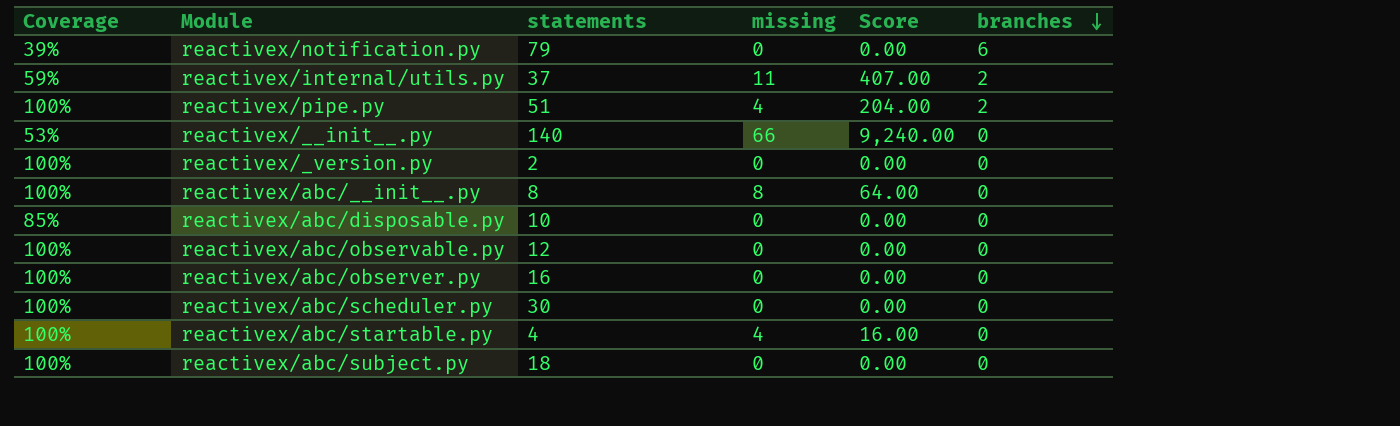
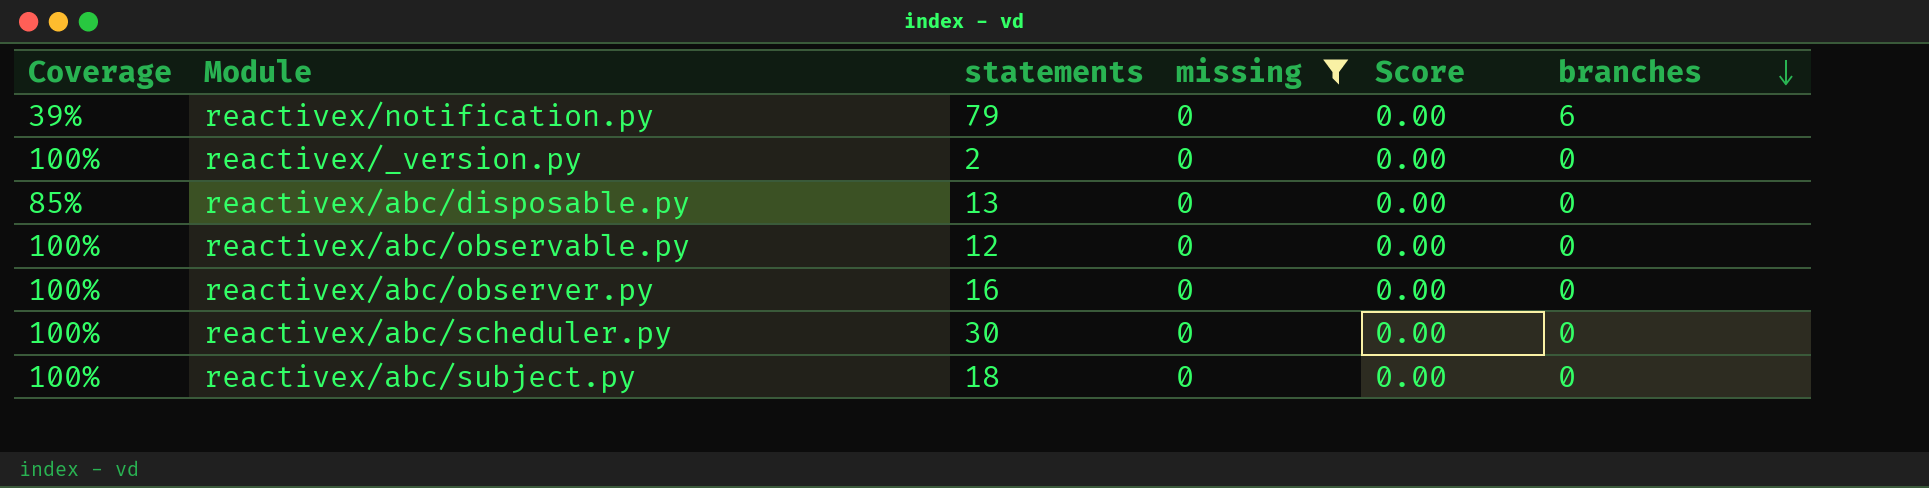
filter: none -> missing = 0
reactivex/abc/disposable.py | statements: 10 -> 13

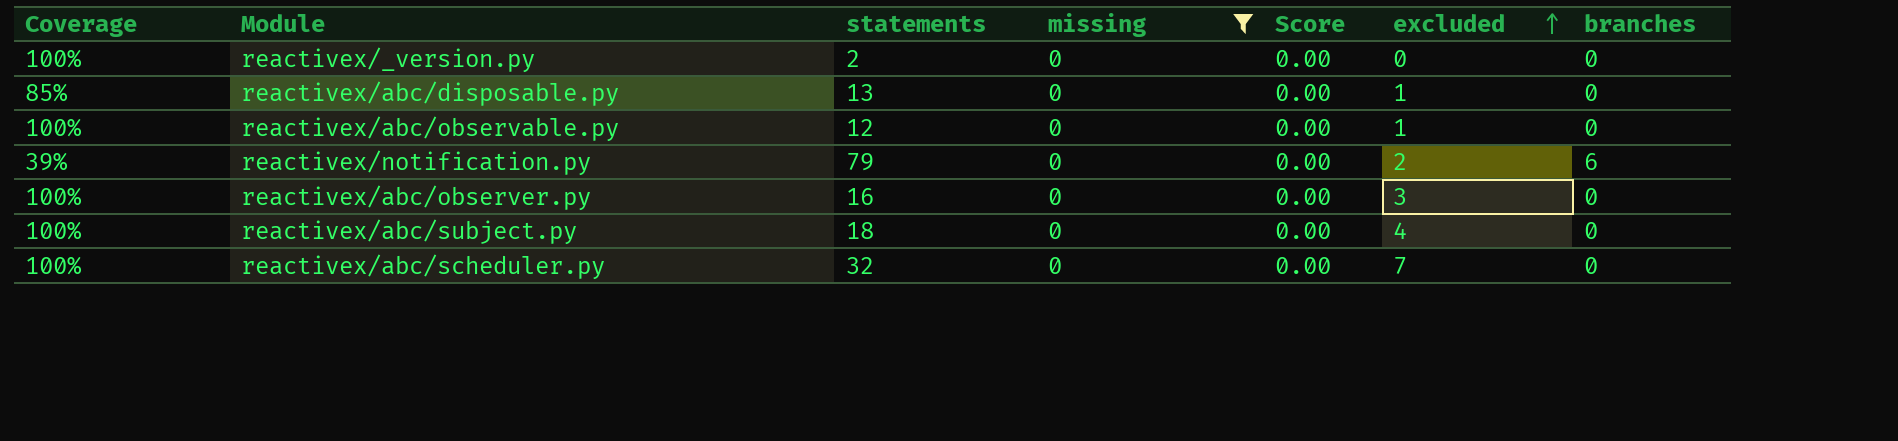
row order: branches descending -> excluded ascending
column excluded | position: none -> 6
reactivex/abc/scheduler.py | statements: 30 -> 32

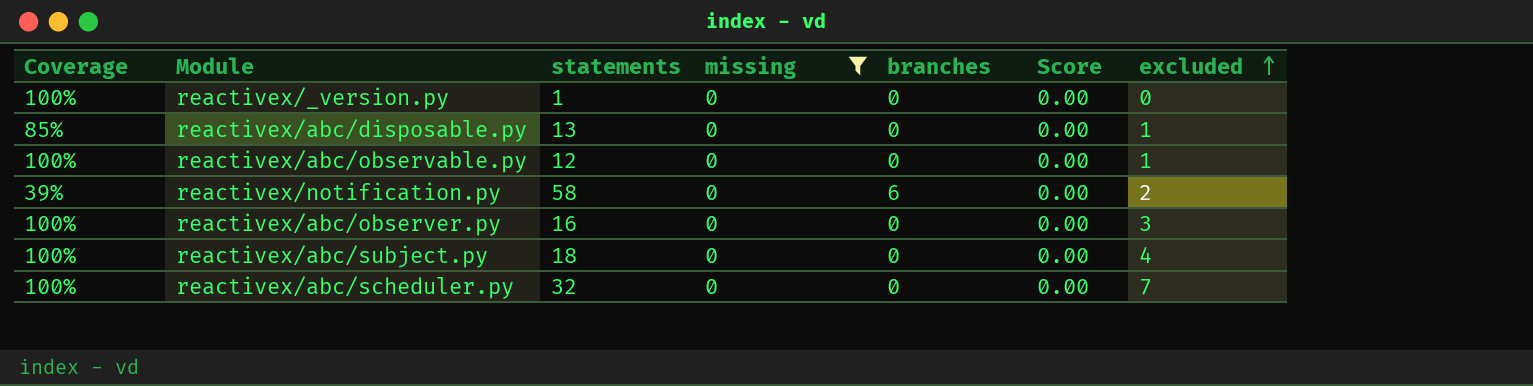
column branches | position: 7 -> 5
reactivex/_version.py | statements: 2 -> 1
reactivex/notification.py | statements: 79 -> 58

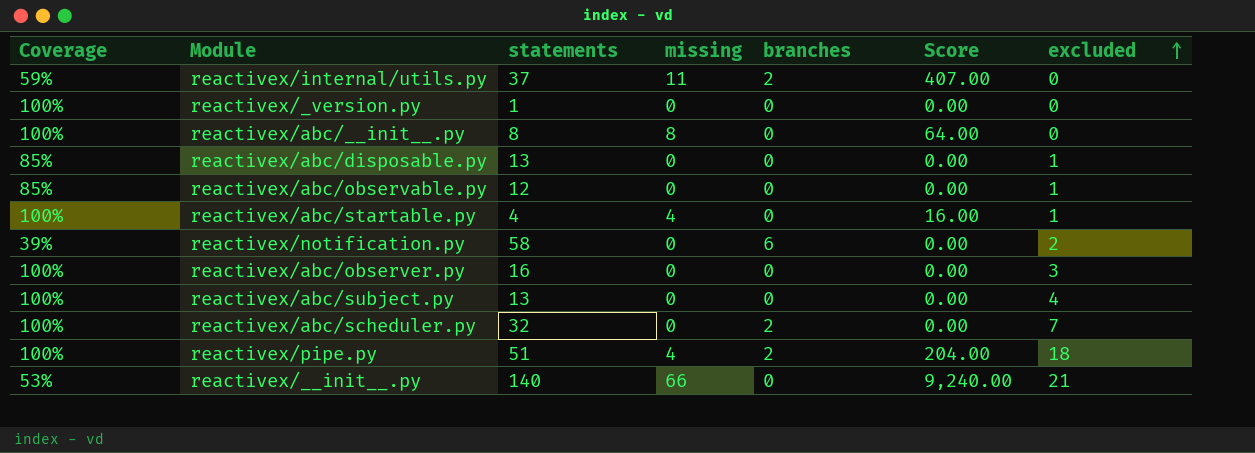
filter: missing = 0 -> none
reactivex/abc/observable.py | Coverage: 100% -> 85%
reactivex/abc/subject.py | statements: 18 -> 13
reactivex/abc/scheduler.py | branches: 0 -> 2

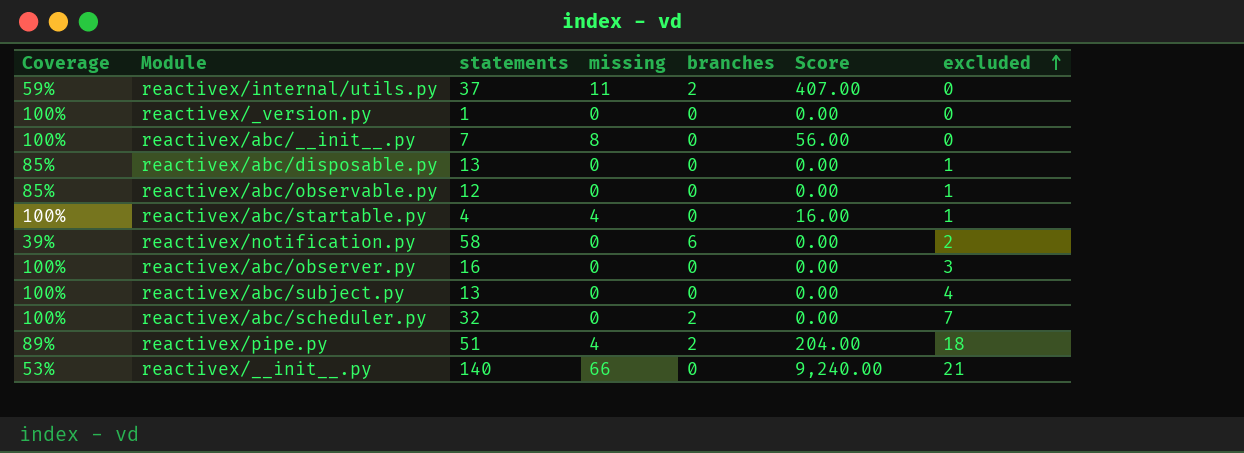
reactivex/abc/__init__.py | statements: 8 -> 7
reactivex/abc/__init__.py | Score: 64.00 -> 56.00
reactivex/pipe.py | Coverage: 100% -> 89%

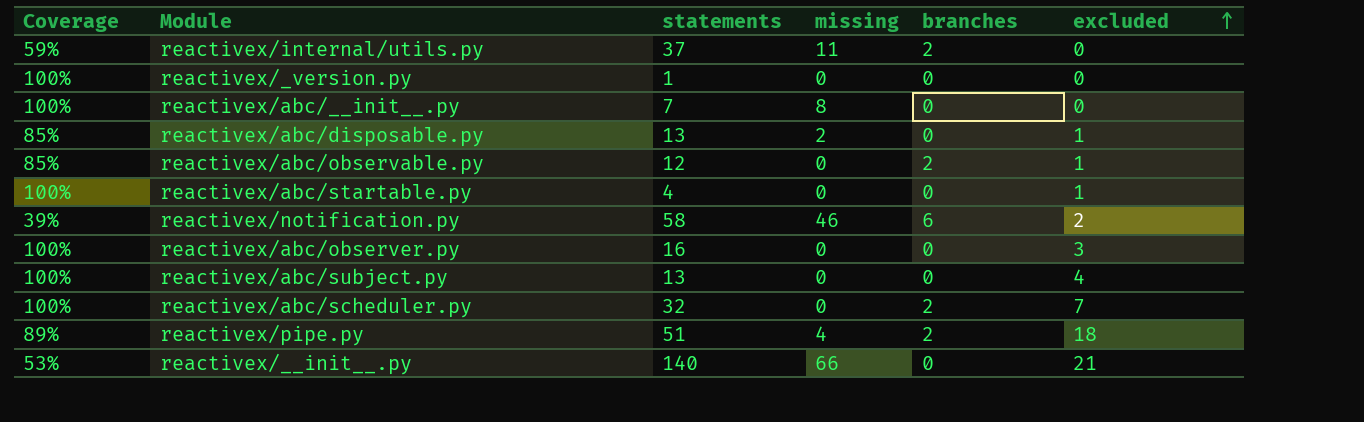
column Score | formula: [statements] * [missing] -> none
reactivex/abc/disposable.py | missing: 0 -> 2
reactivex/abc/observable.py | branches: 0 -> 2
reactivex/abc/startable.py | missing: 4 -> 0
reactivex/notification.py | missing: 0 -> 46

